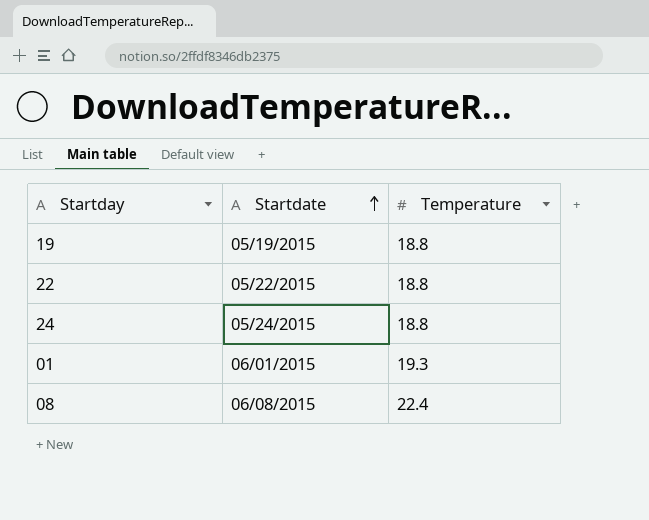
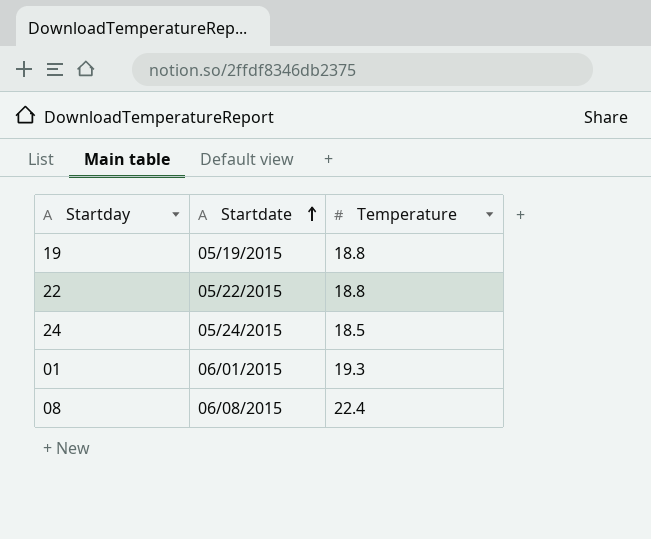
24 | Temperature: 18.8 -> 18.5

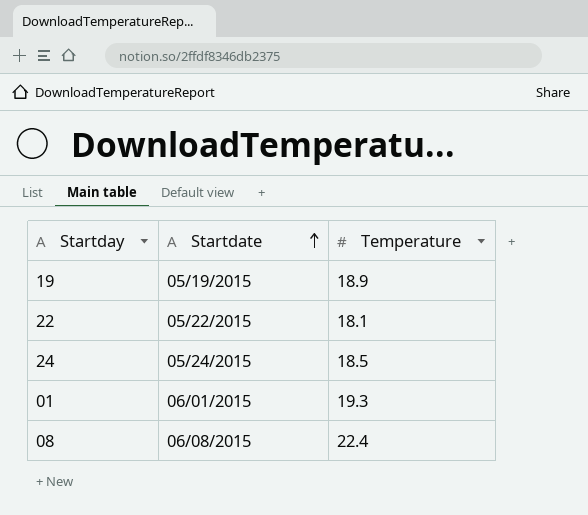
19 | Temperature: 18.8 -> 18.9
22 | Temperature: 18.8 -> 18.1

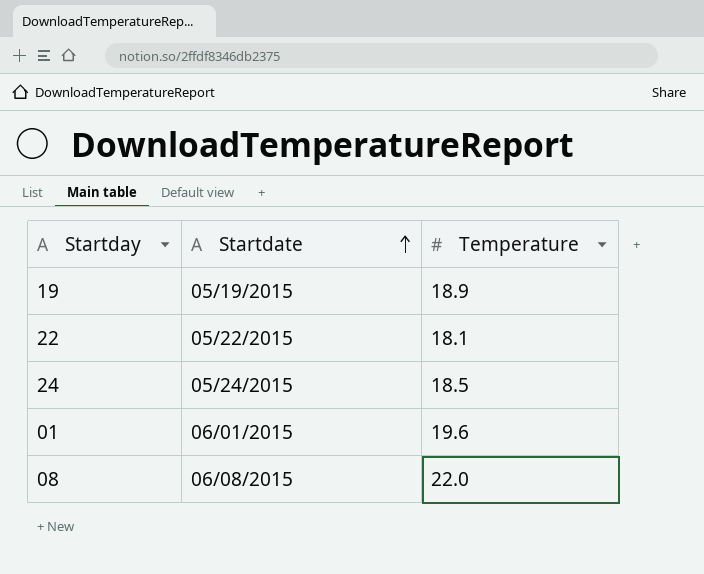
01 | Temperature: 19.3 -> 19.6
08 | Temperature: 22.4 -> 22.0

